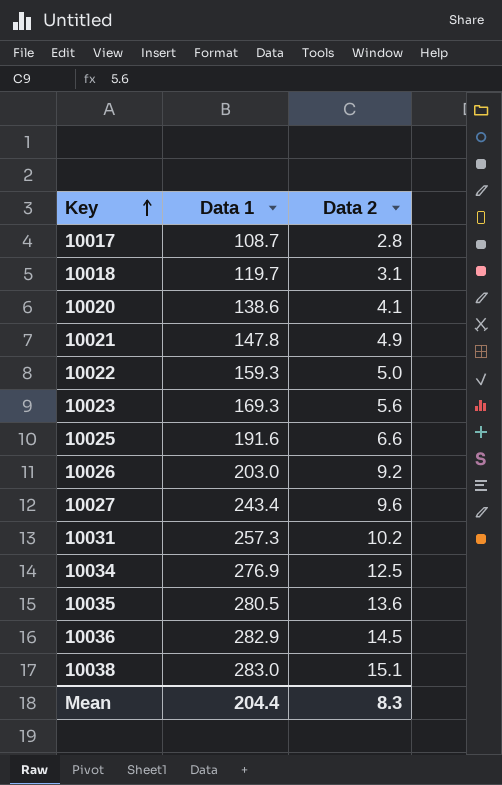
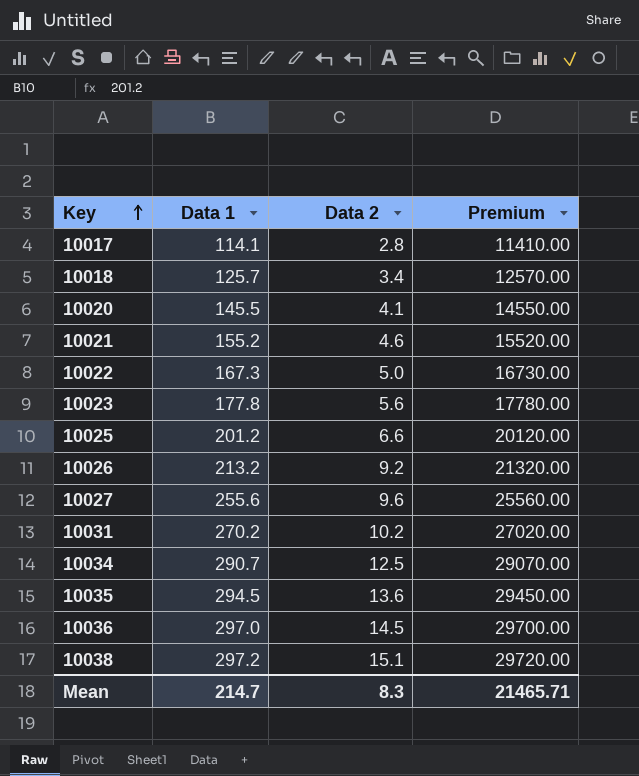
column Premium | formula: none -> [Data 1] * 100
10017 | Data 1: 108.7 -> 114.1
10018 | Data 1: 119.7 -> 125.7
10018 | Data 2: 3.1 -> 3.4
10020 | Data 1: 138.6 -> 145.5
10021 | Data 1: 147.8 -> 155.2
10021 | Data 2: 4.9 -> 4.6
10022 | Data 1: 159.3 -> 167.3
10023 | Data 1: 169.3 -> 177.8
10025 | Data 1: 191.6 -> 201.2
10026 | Data 1: 203.0 -> 213.2
10027 | Data 1: 243.4 -> 255.6
10031 | Data 1: 257.3 -> 270.2
10034 | Data 1: 276.9 -> 290.7
10035 | Data 1: 280.5 -> 294.5
10036 | Data 1: 282.9 -> 297.0
10038 | Data 1: 283.0 -> 297.2
Mean | Data 1: 204.4 -> 214.7

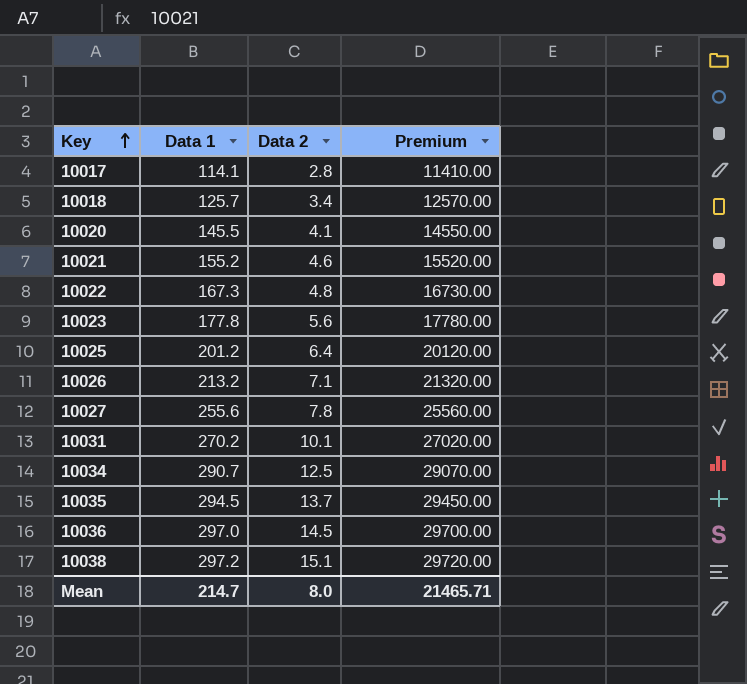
10022 | Data 2: 5.0 -> 4.8
10025 | Data 2: 6.6 -> 6.4
10026 | Data 2: 9.2 -> 7.1
10027 | Data 2: 9.6 -> 7.8
10031 | Data 2: 10.2 -> 10.1
10035 | Data 2: 13.6 -> 13.7
Mean | Data 2: 8.3 -> 8.0

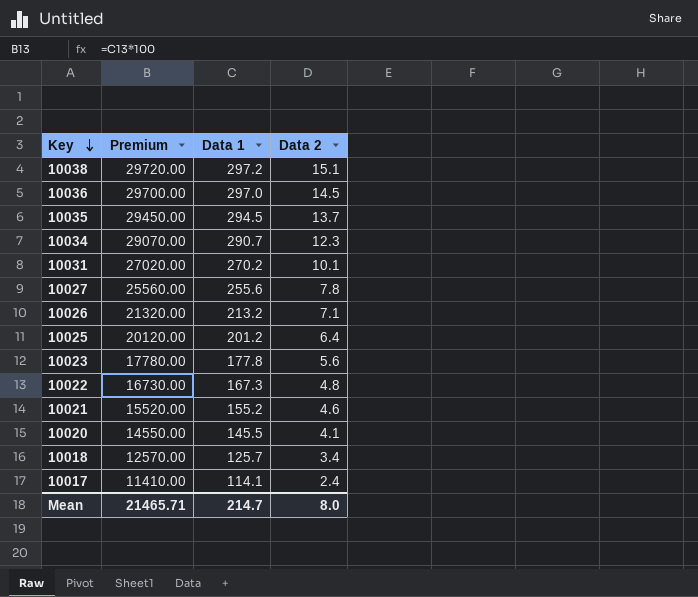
row order: Key ascending -> Key descending
column Premium | position: 4 -> 2
10034 | Data 2: 12.5 -> 12.3
10017 | Data 2: 2.8 -> 2.4

